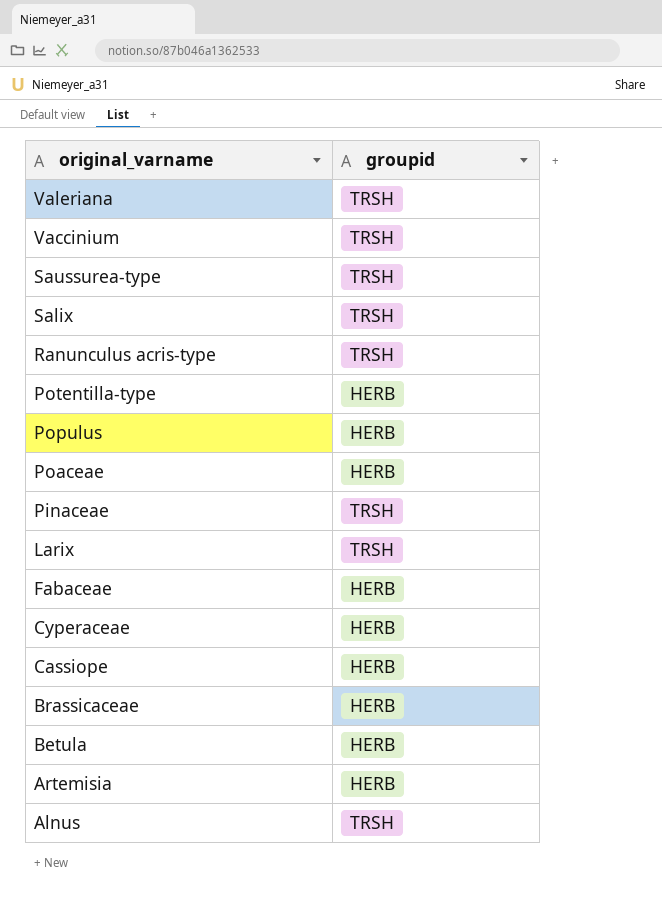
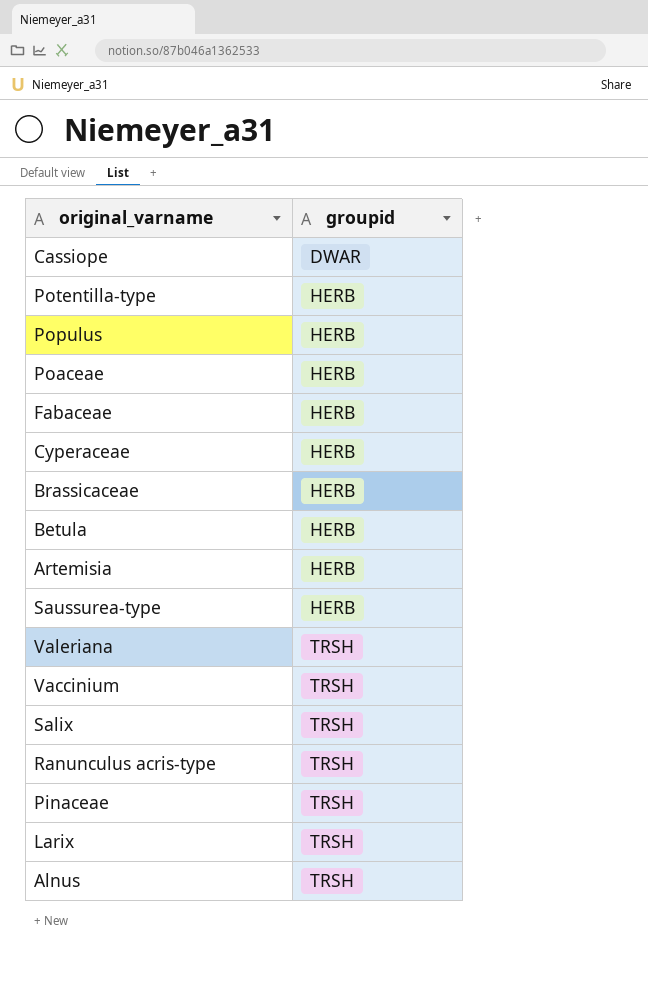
row order: original_varname descending -> groupid ascending
Cassiope | groupid: HERB -> DWAR
Saussurea-type | groupid: TRSH -> HERB

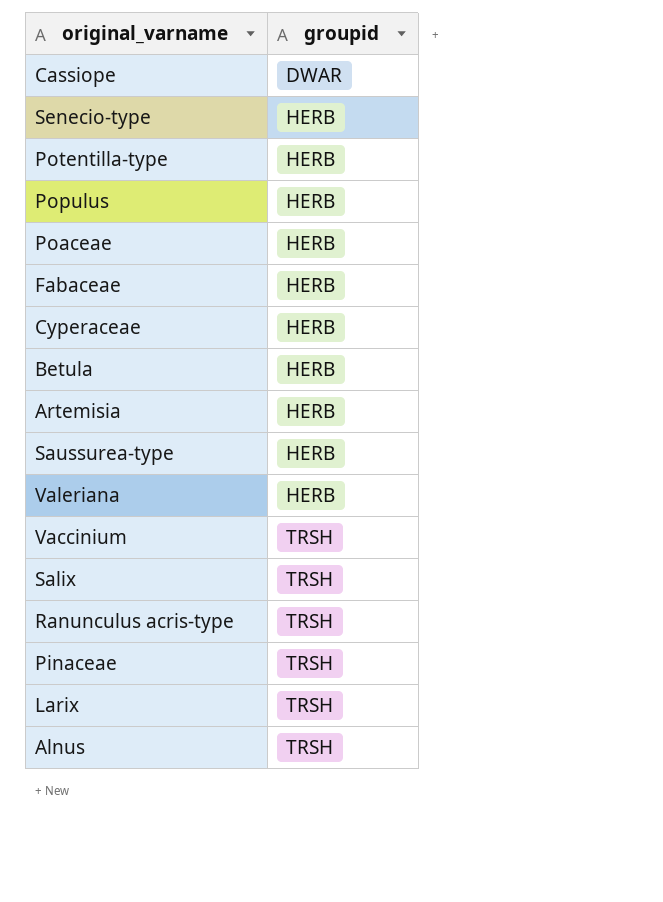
row Brassicaceae: HERB -> none
row Senecio-type: none -> HERB
Valeriana | groupid: TRSH -> HERB

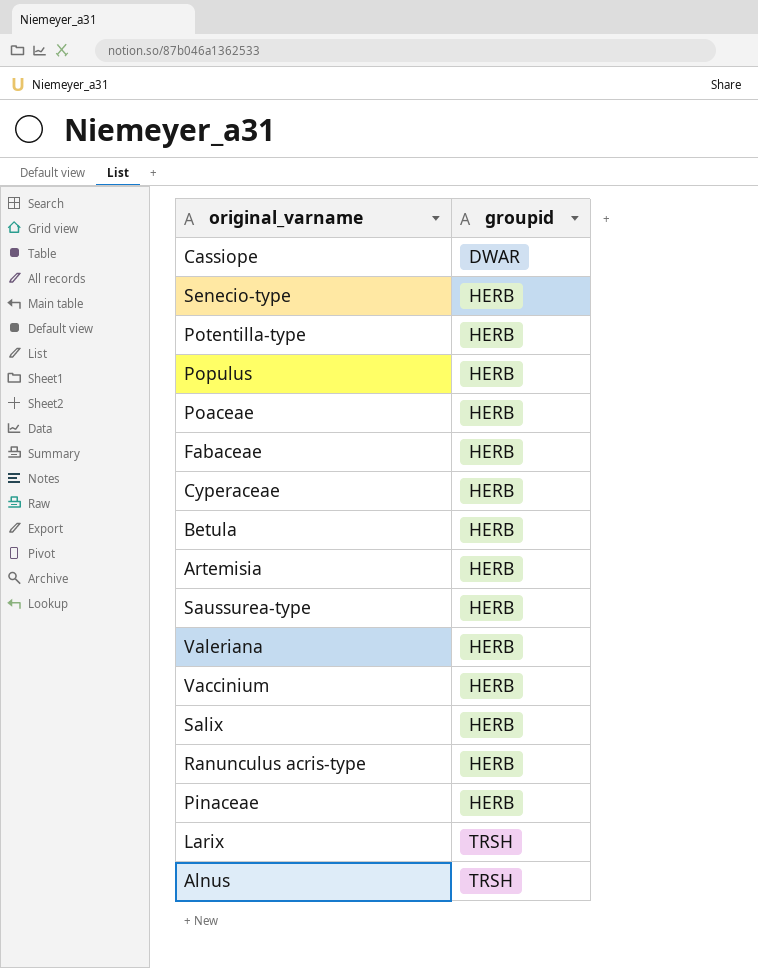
Vaccinium | groupid: TRSH -> HERB
Salix | groupid: TRSH -> HERB
Ranunculus acris-type | groupid: TRSH -> HERB
Pinaceae | groupid: TRSH -> HERB

